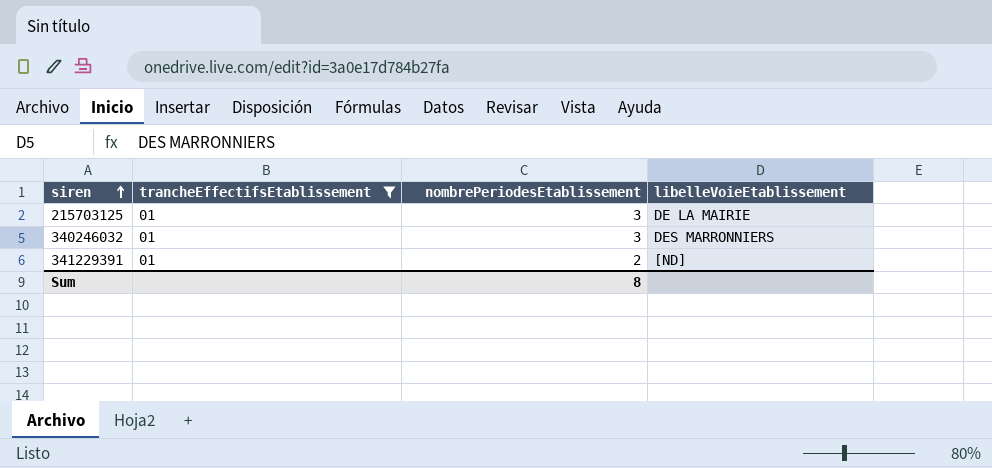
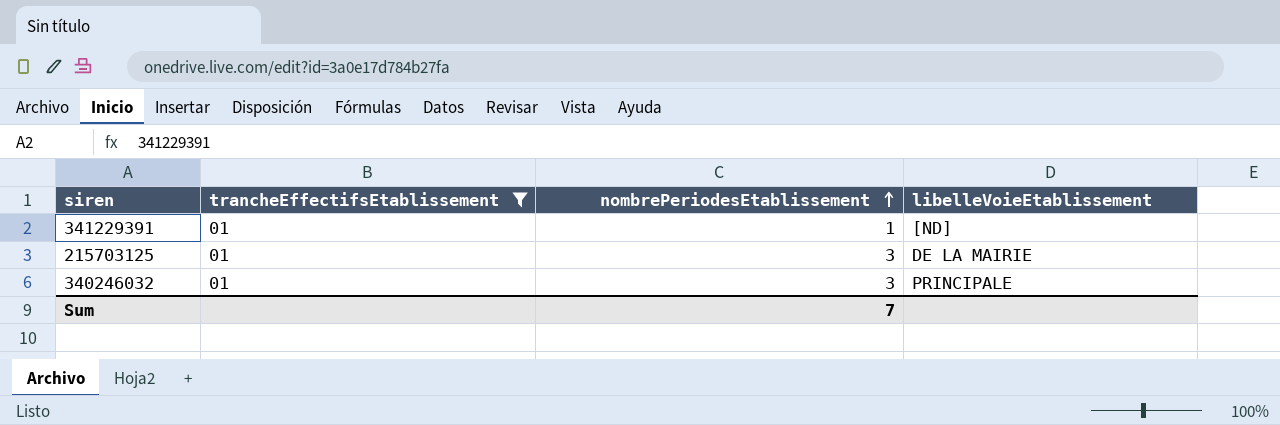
row order: siren ascending -> nombrePeriodesEtablissement ascending
341229391 | nombrePeriodesEtablissement: 2 -> 1
340246032 | libelleVoieEtablissement: DES MARRONNIERS -> PRINCIPALE
Sum | nombrePeriodesEtablissement: 8 -> 7

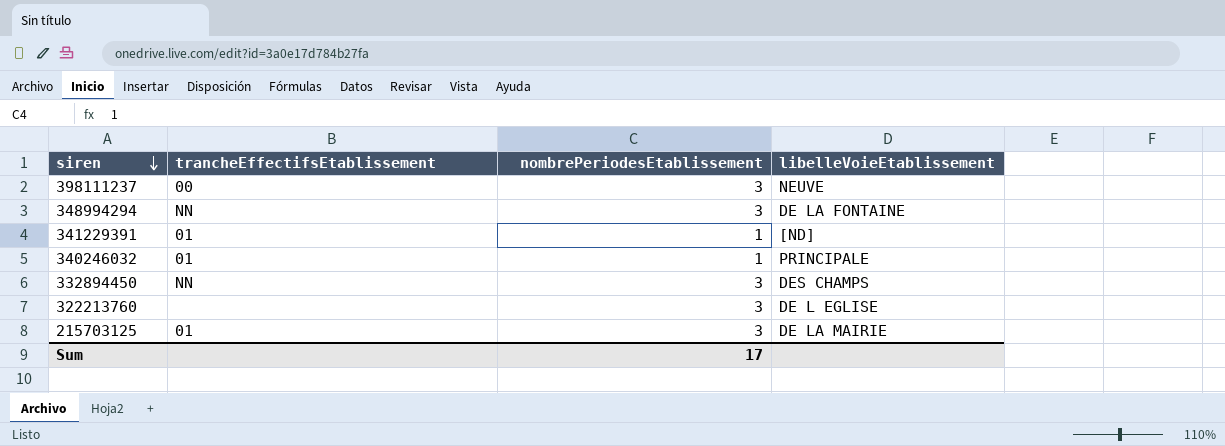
filter: trancheEffectifsEtablissement = 01 -> none
row order: nombrePeriodesEtablissement ascending -> siren descending
340246032 | nombrePeriodesEtablissement: 3 -> 1
Sum | nombrePeriodesEtablissement: 7 -> 17

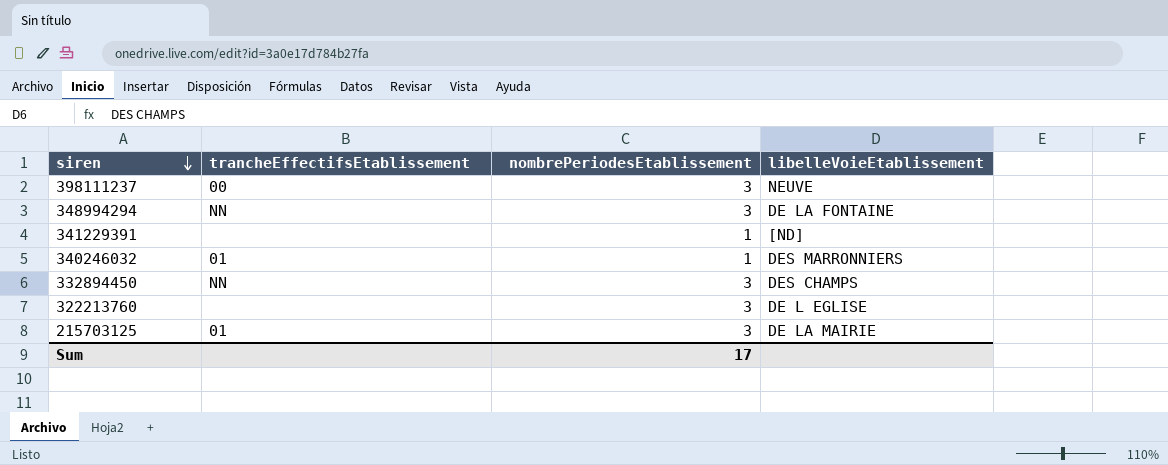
341229391 | trancheEffectifsEtablissement: 01 -> none
340246032 | libelleVoieEtablissement: PRINCIPALE -> DES MARRONNIERS

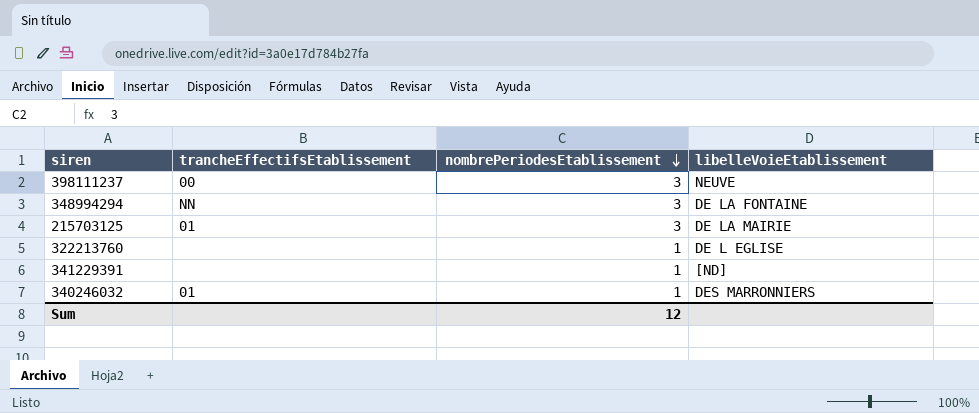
row order: siren descending -> nombrePeriodesEtablissement descending
row 332894450: NN | 3 | DES CHAMPS -> none
322213760 | nombrePeriodesEtablissement: 3 -> 1
Sum | nombrePeriodesEtablissement: 17 -> 12

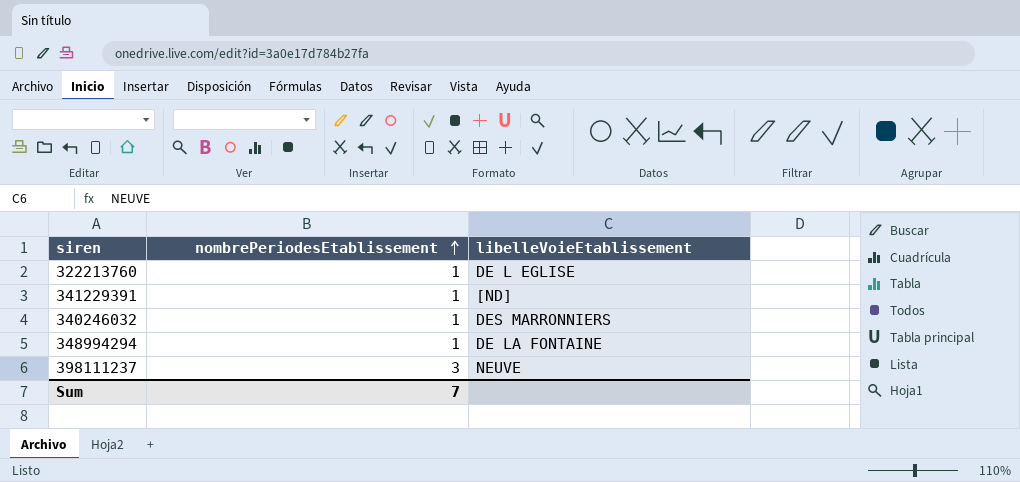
row order: nombrePeriodesEtablissement descending -> nombrePeriodesEtablissement ascending
column trancheEffectifsEtablissement | position: 2 -> none
row 215703125: 01 | 3 | DE LA MAIRIE -> none
348994294 | nombrePeriodesEtablissement: 3 -> 1
Sum | nombrePeriodesEtablissement: 12 -> 7

